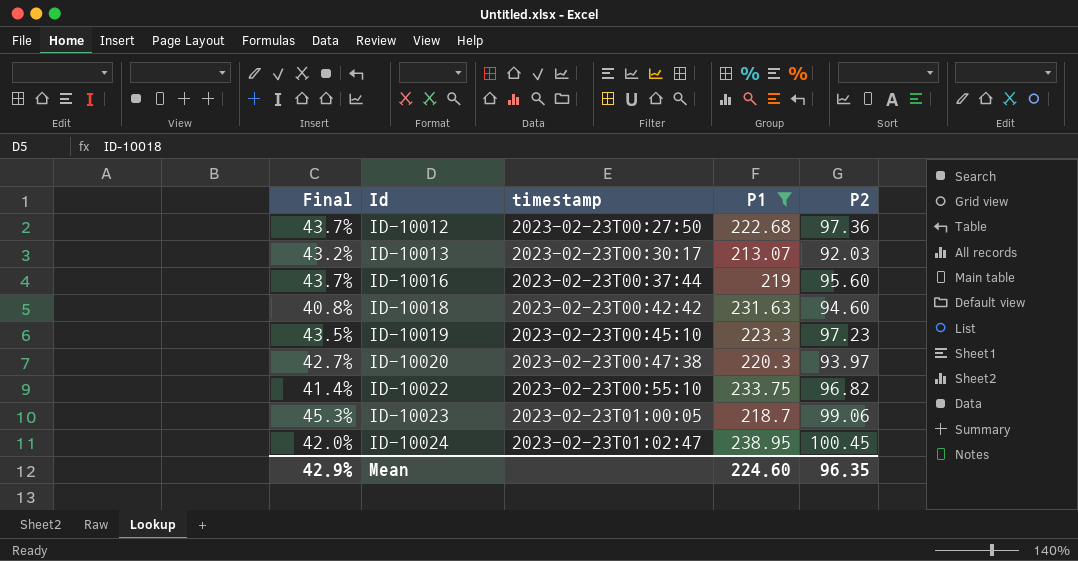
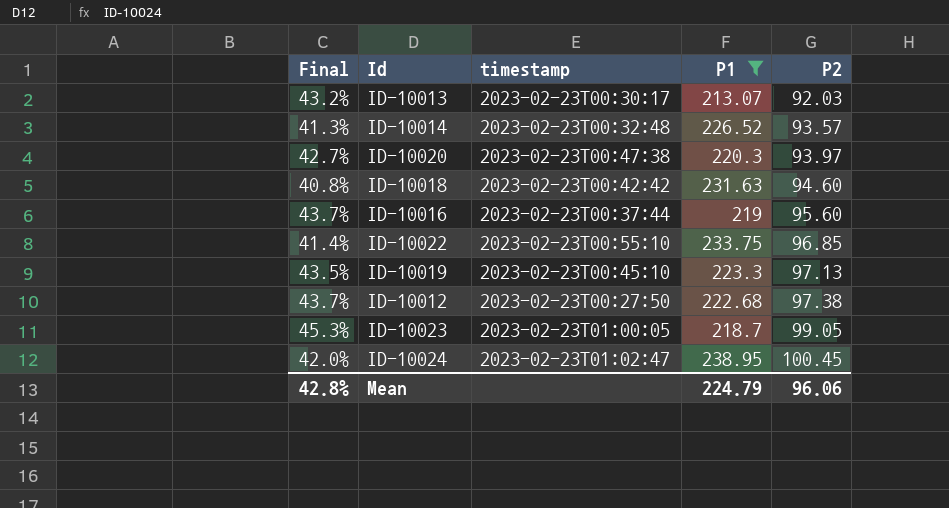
row order: Id ascending -> P2 ascending
row ID-10014: none -> 41.3% | 2023-02-23T00:32:48 | 226.52 | 93.57
ID-10022 | P2: 96.82 -> 96.85
ID-10019 | P2: 97.23 -> 97.13
ID-10012 | P2: 97.36 -> 97.38
ID-10023 | P2: 99.06 -> 99.05
Mean | Final: 42.9% -> 42.8%
Mean | P1: 224.60 -> 224.79
Mean | P2: 96.35 -> 96.06

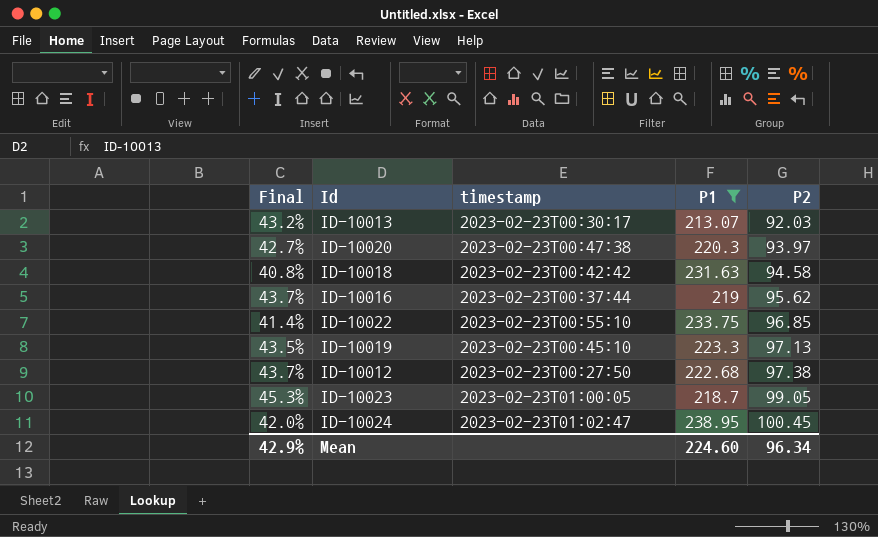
row ID-10014: 41.3% | 2023-02-23T00:32:48 | 226.52 | 93.57 -> none
ID-10018 | P2: 94.60 -> 94.58
ID-10016 | P2: 95.60 -> 95.62
Mean | Final: 42.8% -> 42.9%
Mean | P1: 224.79 -> 224.60
Mean | P2: 96.06 -> 96.34

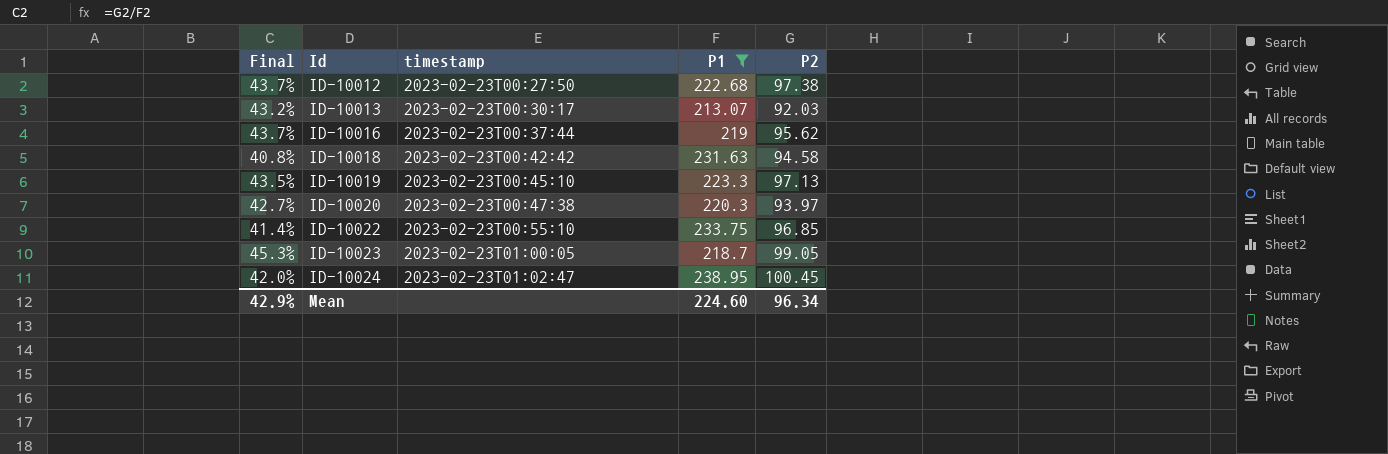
row order: P2 ascending -> Id ascending

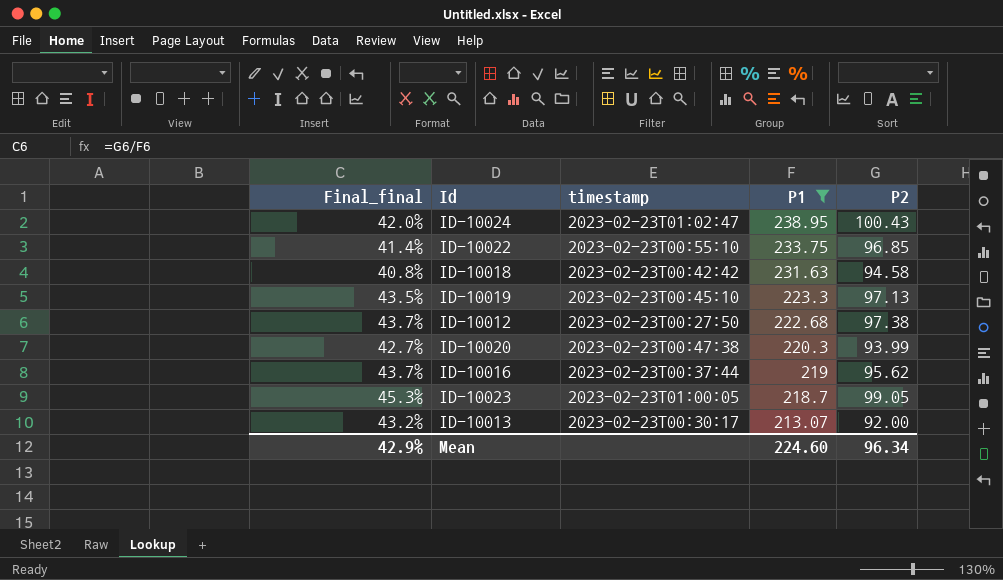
row order: Id ascending -> P1 descending
column name: Final -> Final_final
ID-10024 | P2: 100.45 -> 100.43
ID-10020 | P2: 93.97 -> 93.99
ID-10013 | P2: 92.03 -> 92.00

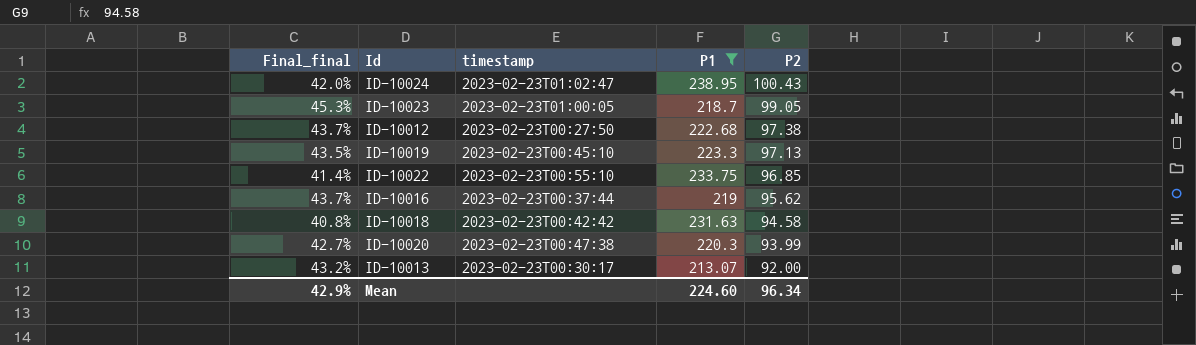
row order: P1 descending -> P2 descending

